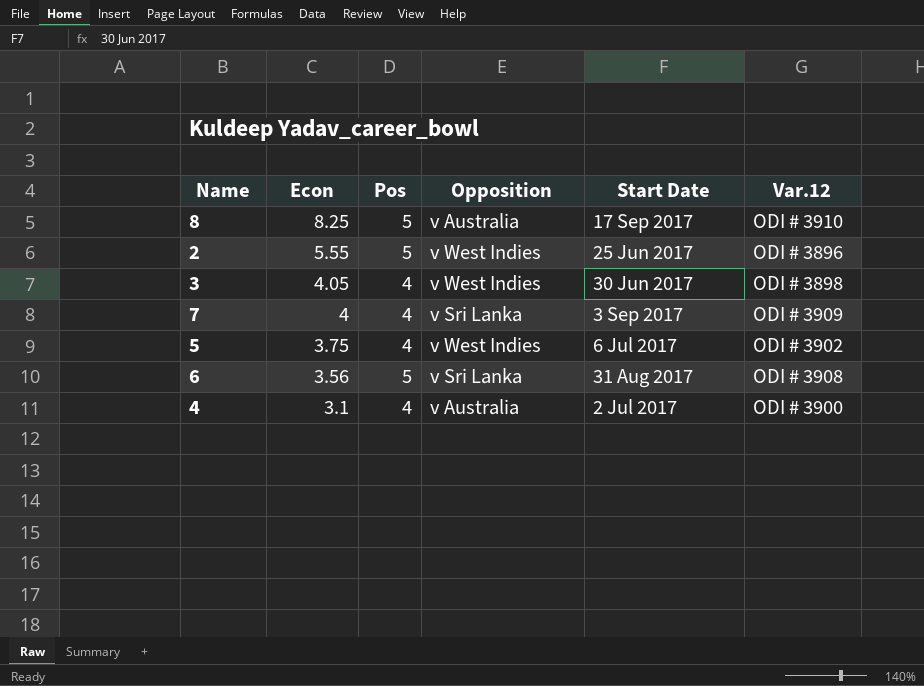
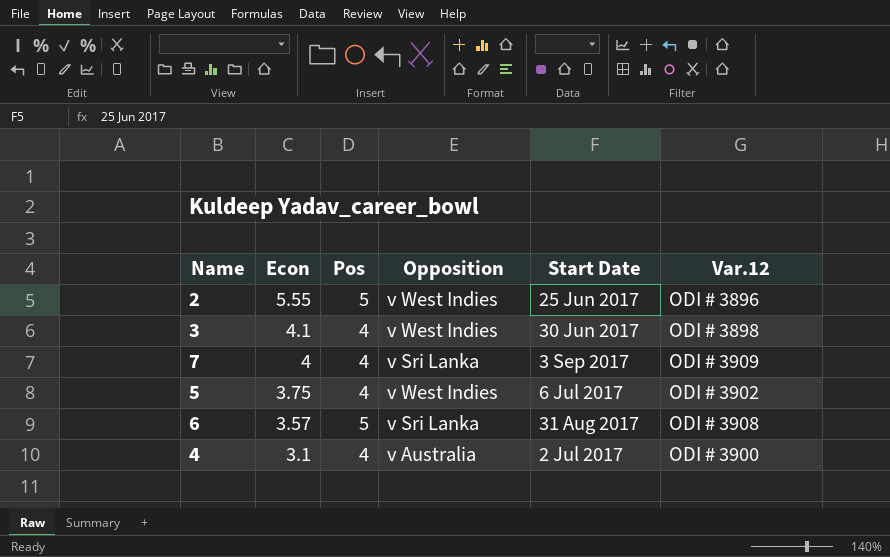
row 8: 8.25 | 5 | v Australia | 17 Sep 2017 | ODI # 3910 -> none
3 | Econ: 4.05 -> 4.1
6 | Econ: 3.56 -> 3.57

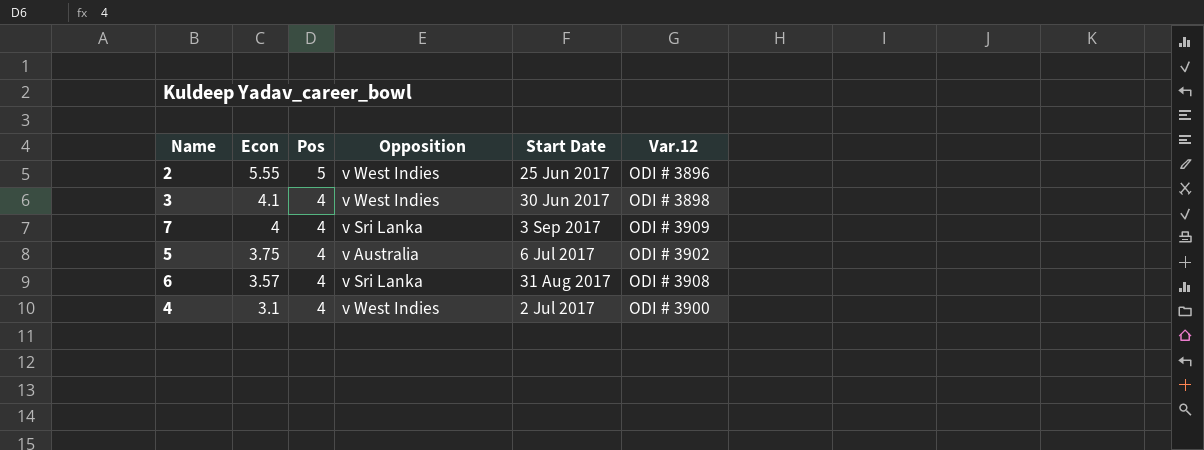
5 | Opposition: v West Indies -> v Australia
6 | Pos: 5 -> 4
4 | Opposition: v Australia -> v West Indies

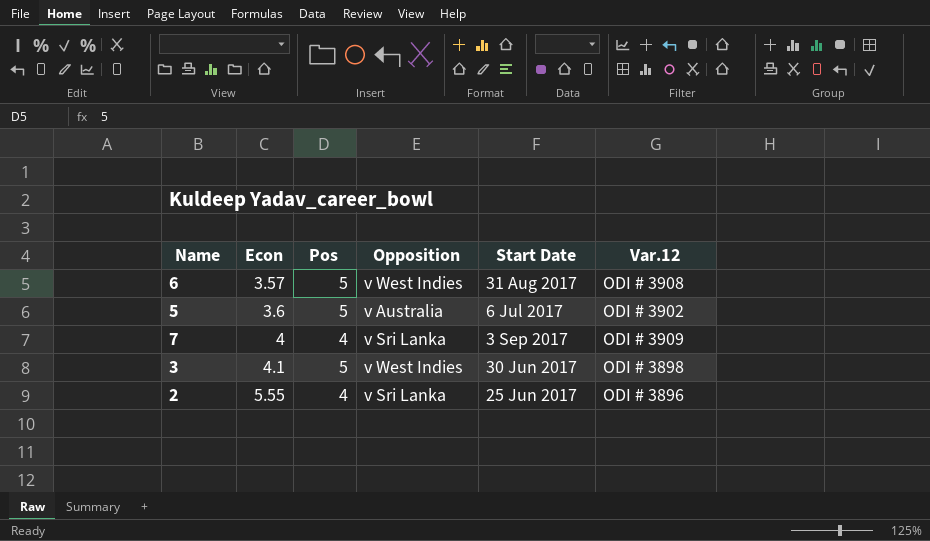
row order: Econ descending -> Econ ascending
row 4: 3.1 | 4 | v West Indies | 2 Jul 2017 | ODI # 3900 -> none
6 | Pos: 4 -> 5
6 | Opposition: v Sri Lanka -> v West Indies
5 | Econ: 3.75 -> 3.6
5 | Pos: 4 -> 5
3 | Pos: 4 -> 5
2 | Pos: 5 -> 4
2 | Opposition: v West Indies -> v Sri Lanka

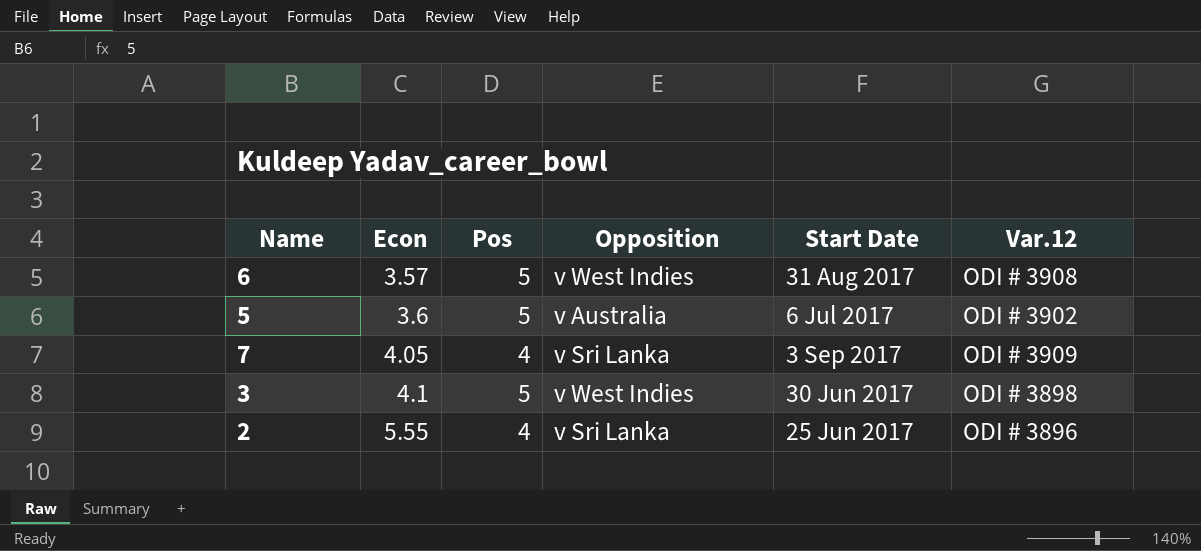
7 | Econ: 4 -> 4.05

